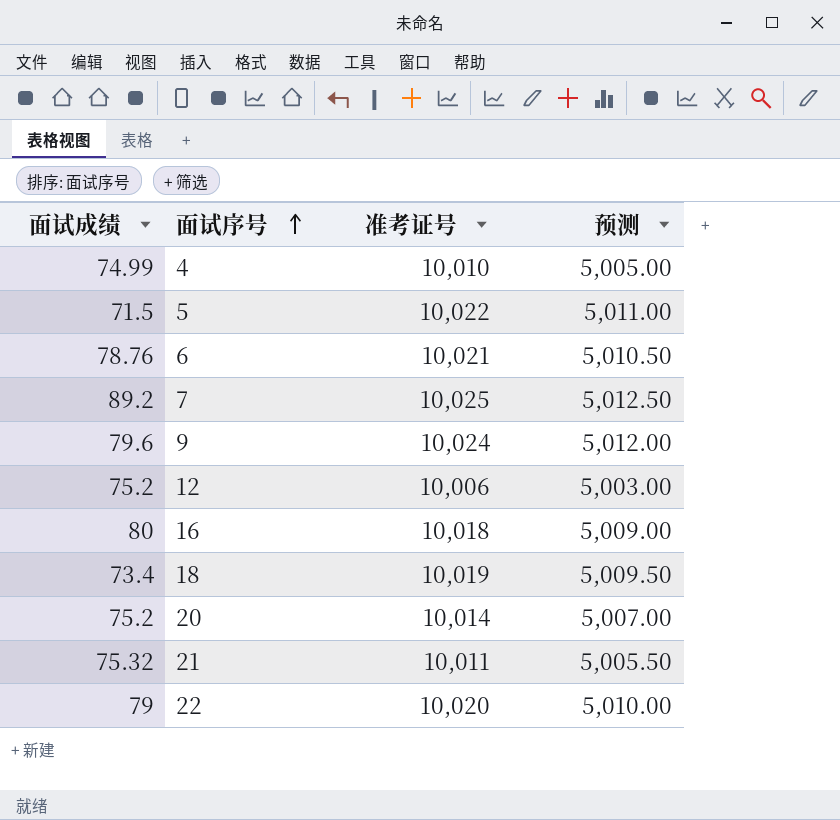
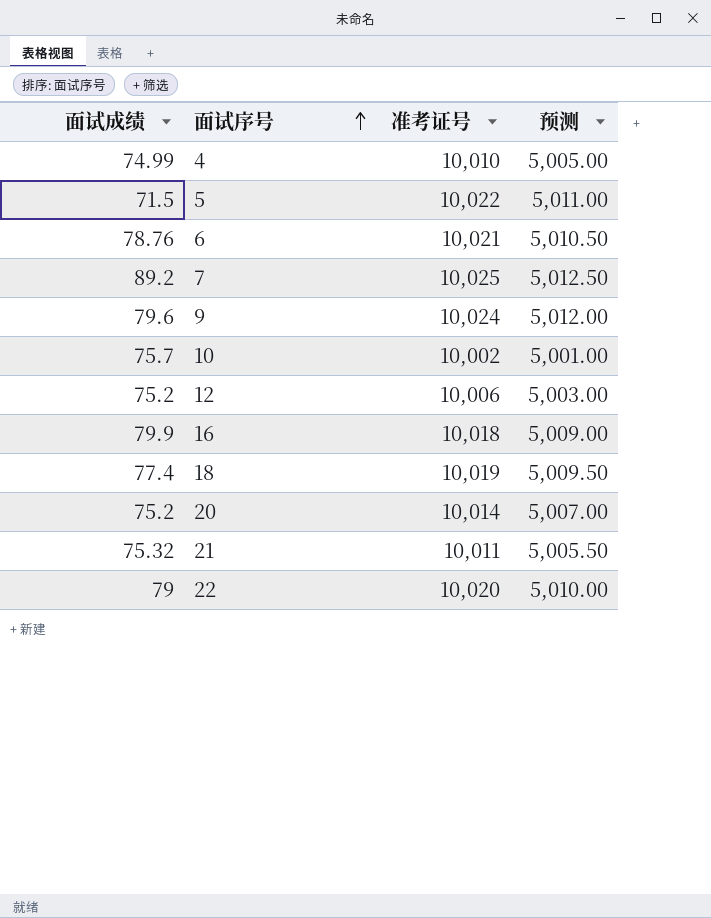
row 10: none -> 75.7 | 10,002 | 5,001.00
16 | 面试成绩: 80 -> 79.9
18 | 面试成绩: 73.4 -> 77.4

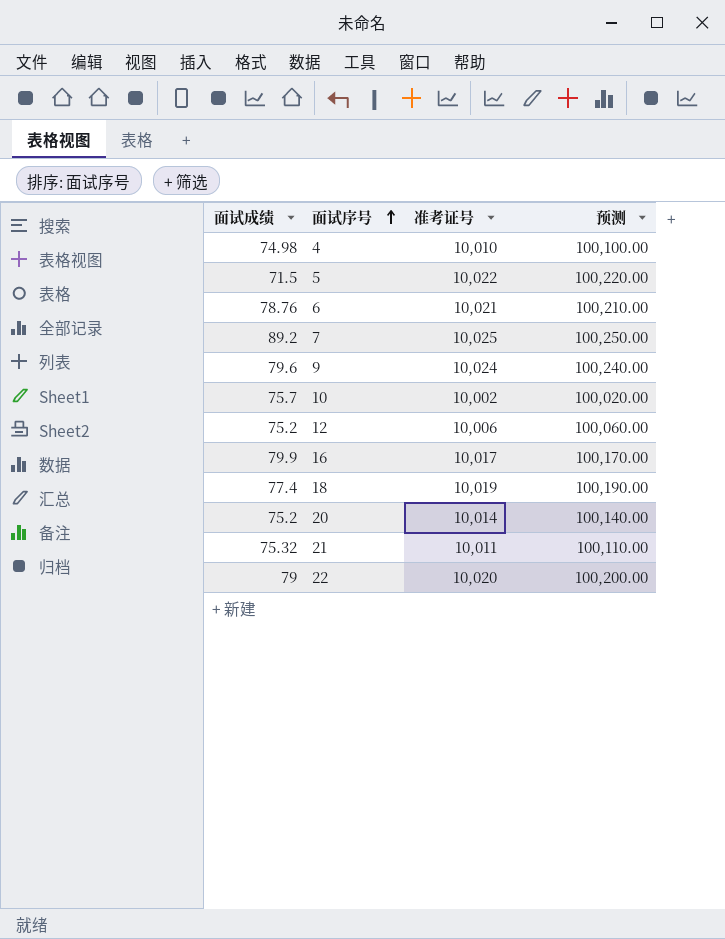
column 预测 | formula: [准考证号] * 0.5 -> [准考证号] * 10
4 | 面试成绩: 74.99 -> 74.98
16 | 准考证号: 10,018 -> 10,017

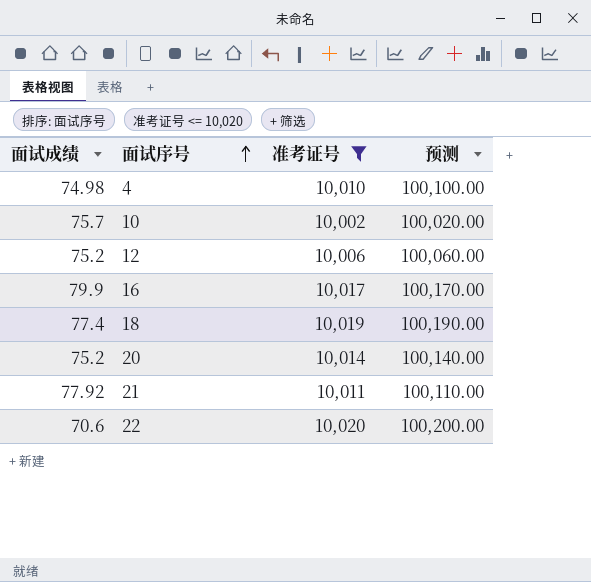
filter: none -> 准考证号 <= 10,020
21 | 面试成绩: 75.32 -> 77.92
22 | 面试成绩: 79 -> 70.6

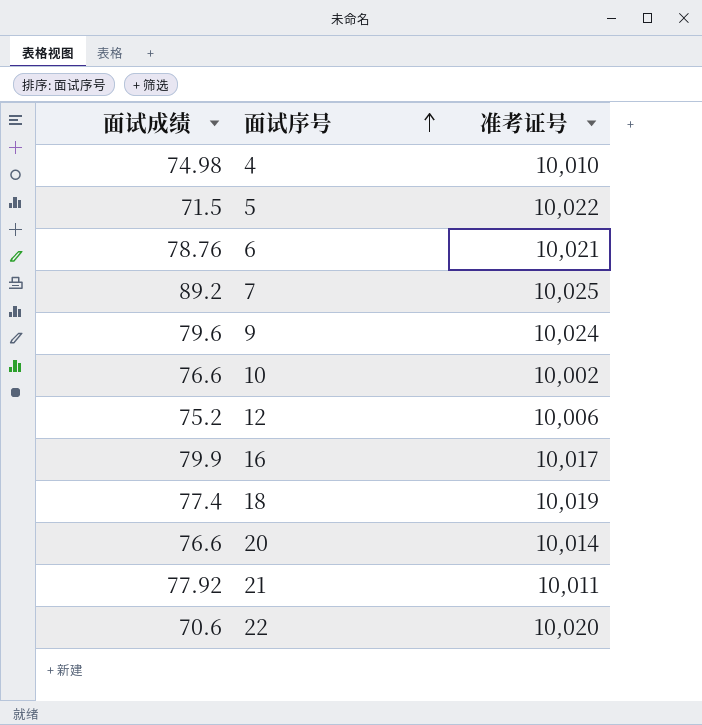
filter: 准考证号 <= 10,020 -> none
column 预测 | formula: [准考证号] * 10 -> none
10 | 面试成绩: 75.7 -> 76.6
20 | 面试成绩: 75.2 -> 76.6

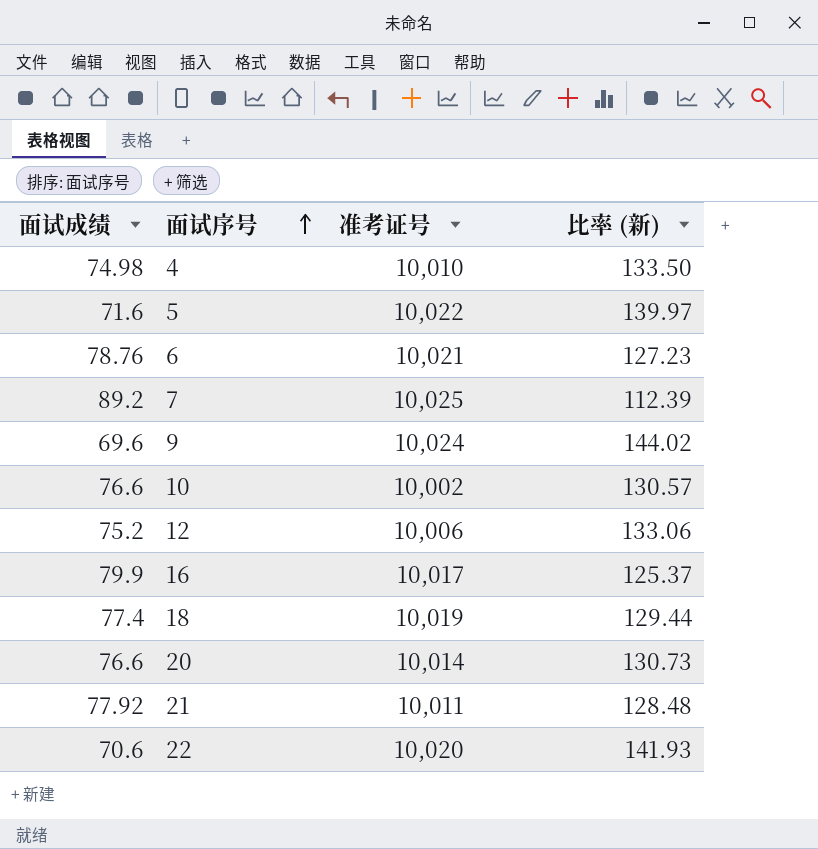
column 比率 (新) | formula: none -> [准考证号] / [面试成绩]
5 | 面试成绩: 71.5 -> 71.6
9 | 面试成绩: 79.6 -> 69.6

